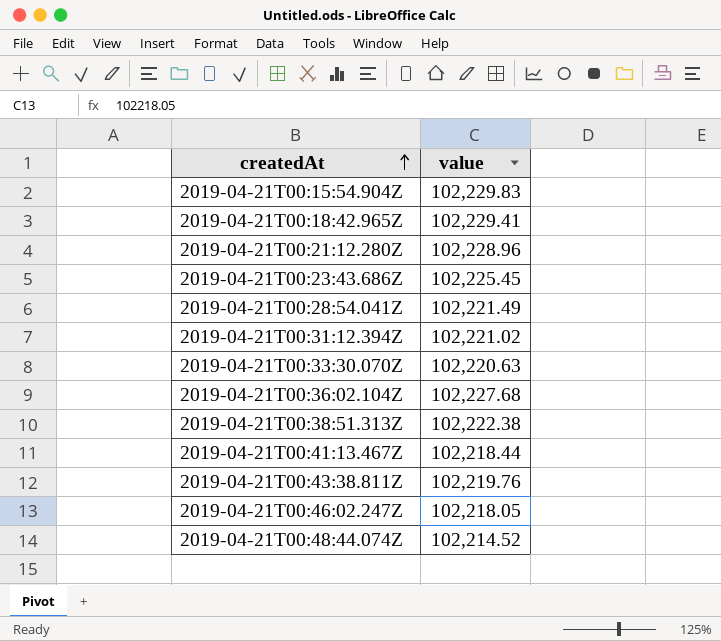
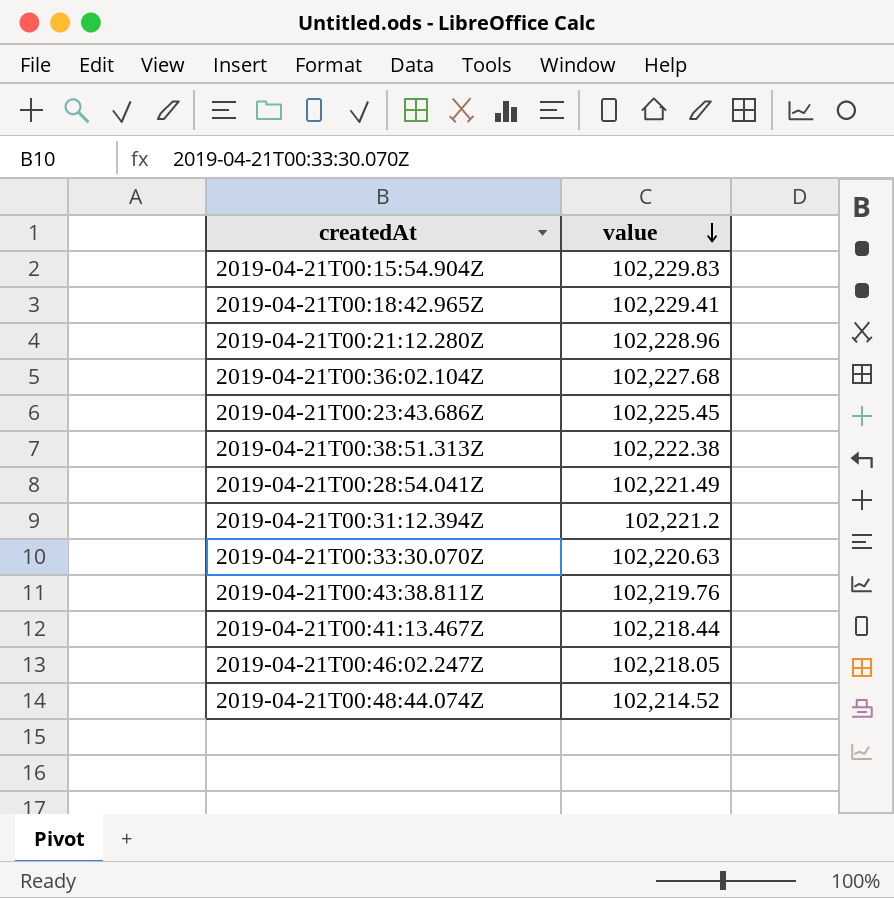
row order: createdAt ascending -> value descending
2019-04-21T00:31:12.394Z | value: 102,221.02 -> 102,221.2

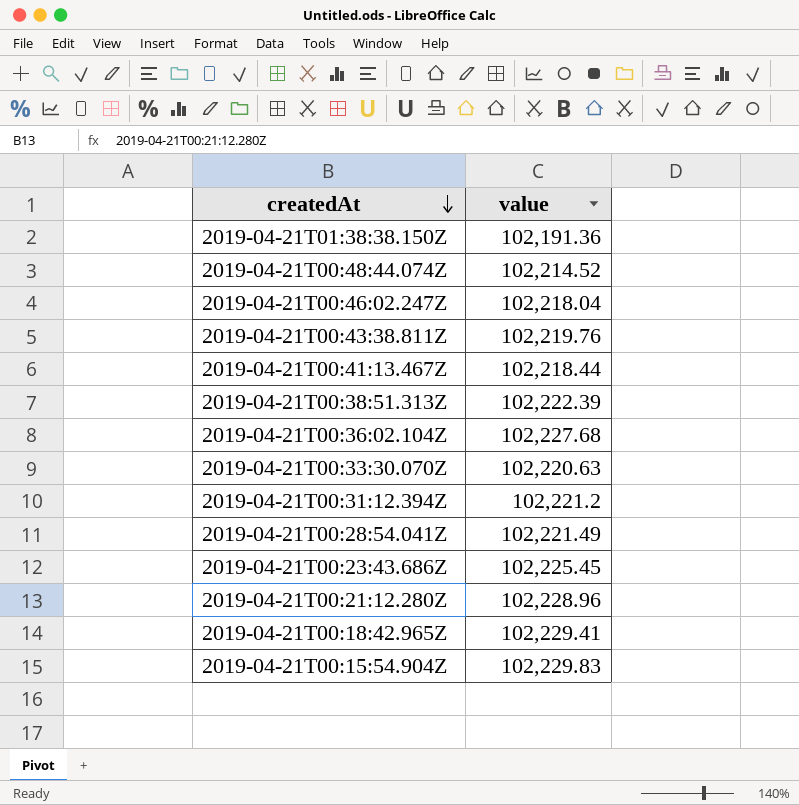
row order: value descending -> createdAt descending
row 2019-04-21T01:38:38.150Z: none -> 102,191.36
2019-04-21T00:46:02.247Z | value: 102,218.05 -> 102,218.04
2019-04-21T00:38:51.313Z | value: 102,222.38 -> 102,222.39

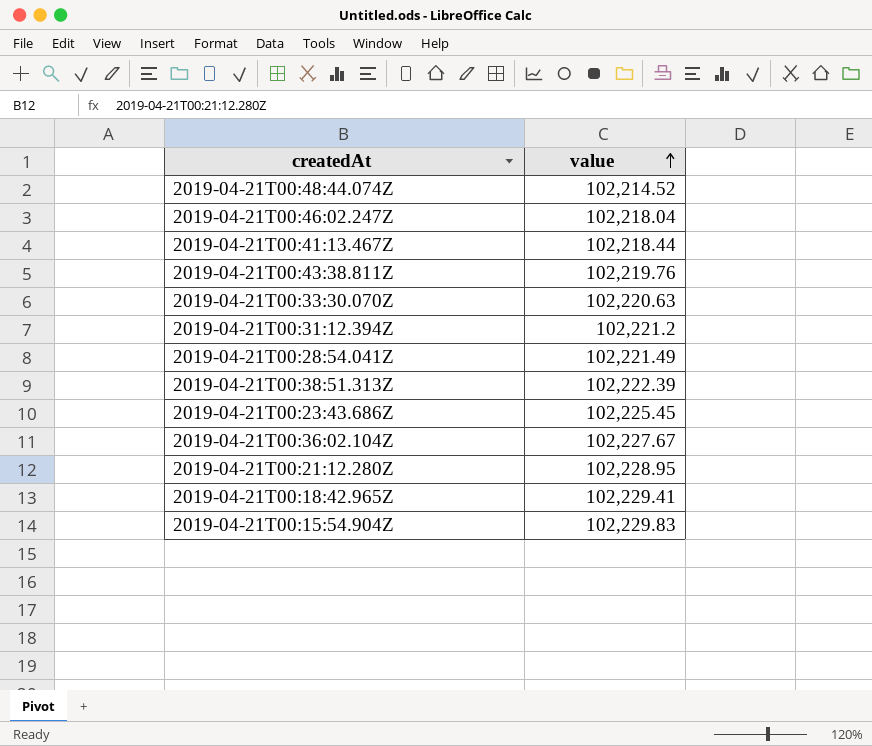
row order: createdAt descending -> value ascending
row 2019-04-21T01:38:38.150Z: 102,191.36 -> none
2019-04-21T00:36:02.104Z | value: 102,227.68 -> 102,227.67
2019-04-21T00:21:12.280Z | value: 102,228.96 -> 102,228.95

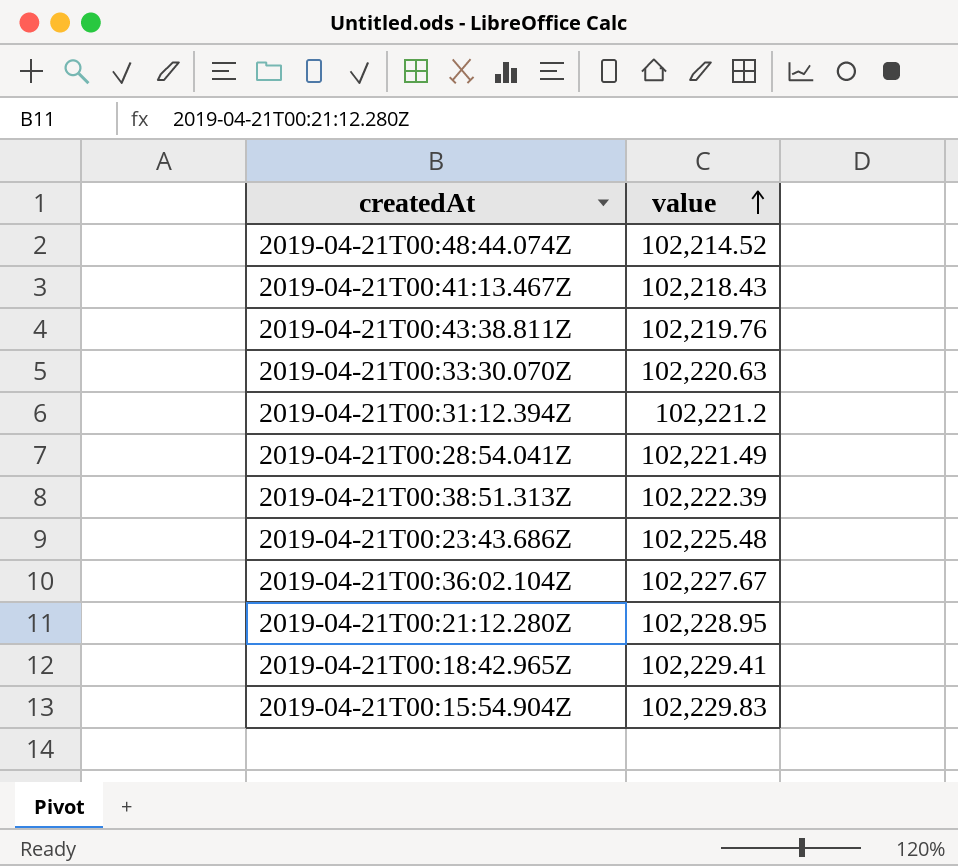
row 2019-04-21T00:46:02.247Z: 102,218.04 -> none
2019-04-21T00:41:13.467Z | value: 102,218.44 -> 102,218.43
2019-04-21T00:23:43.686Z | value: 102,225.45 -> 102,225.48

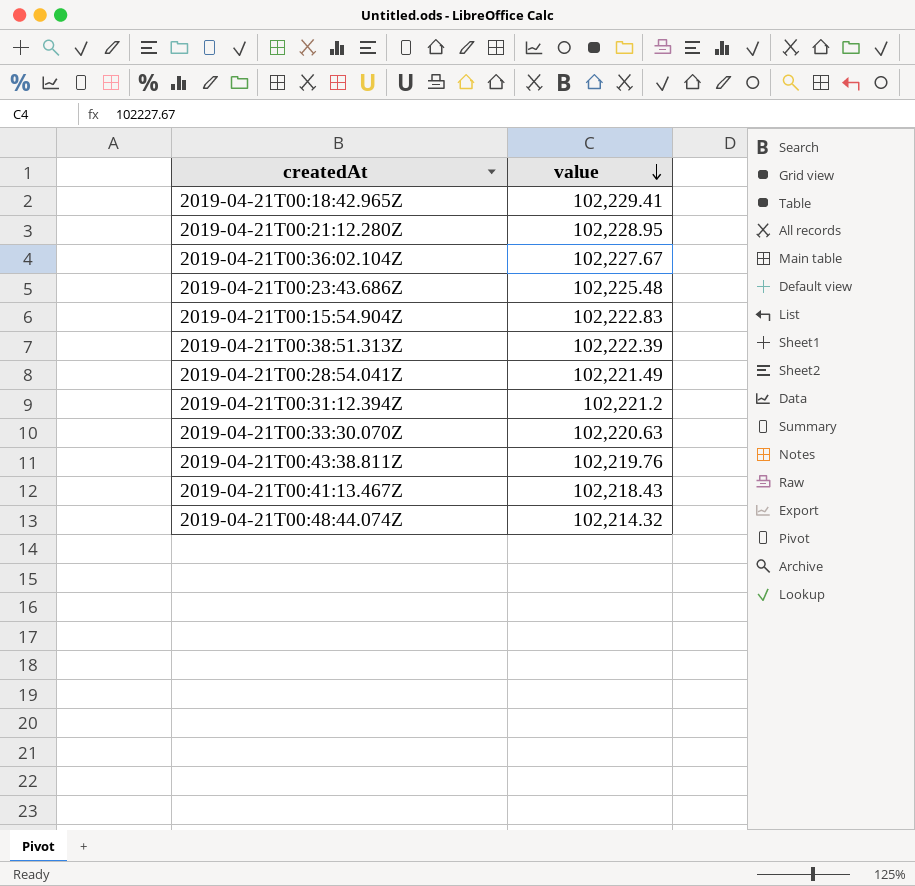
row order: value ascending -> value descending
2019-04-21T00:15:54.904Z | value: 102,229.83 -> 102,222.83
2019-04-21T00:48:44.074Z | value: 102,214.52 -> 102,214.32

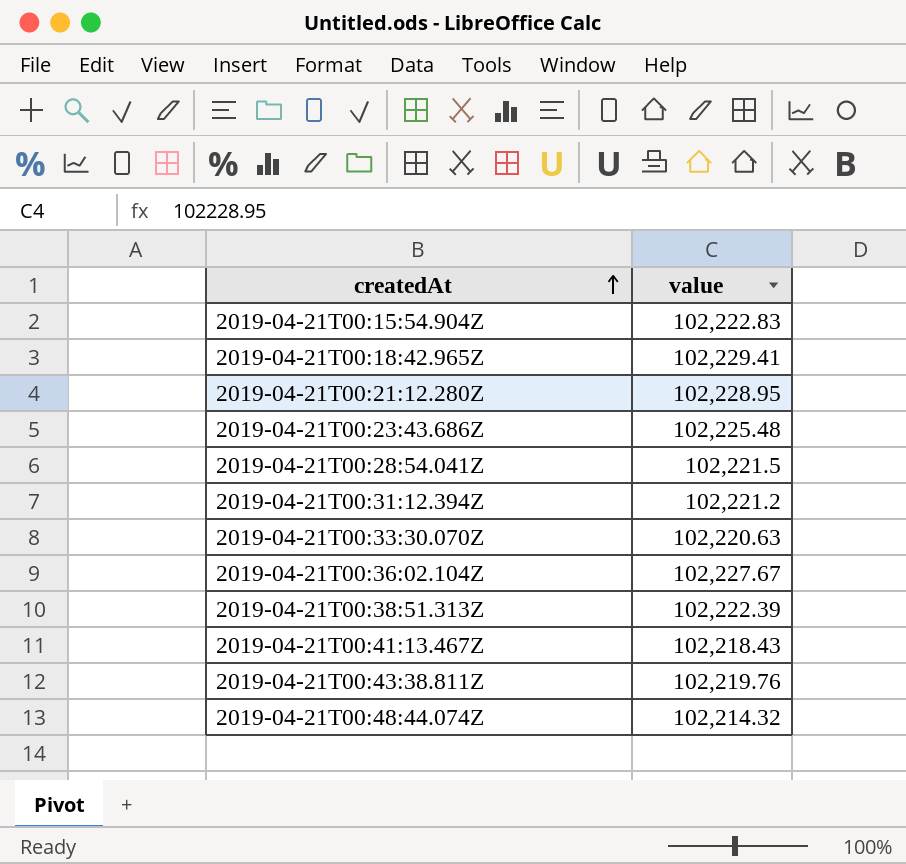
row order: value descending -> createdAt ascending
2019-04-21T00:28:54.041Z | value: 102,221.49 -> 102,221.5

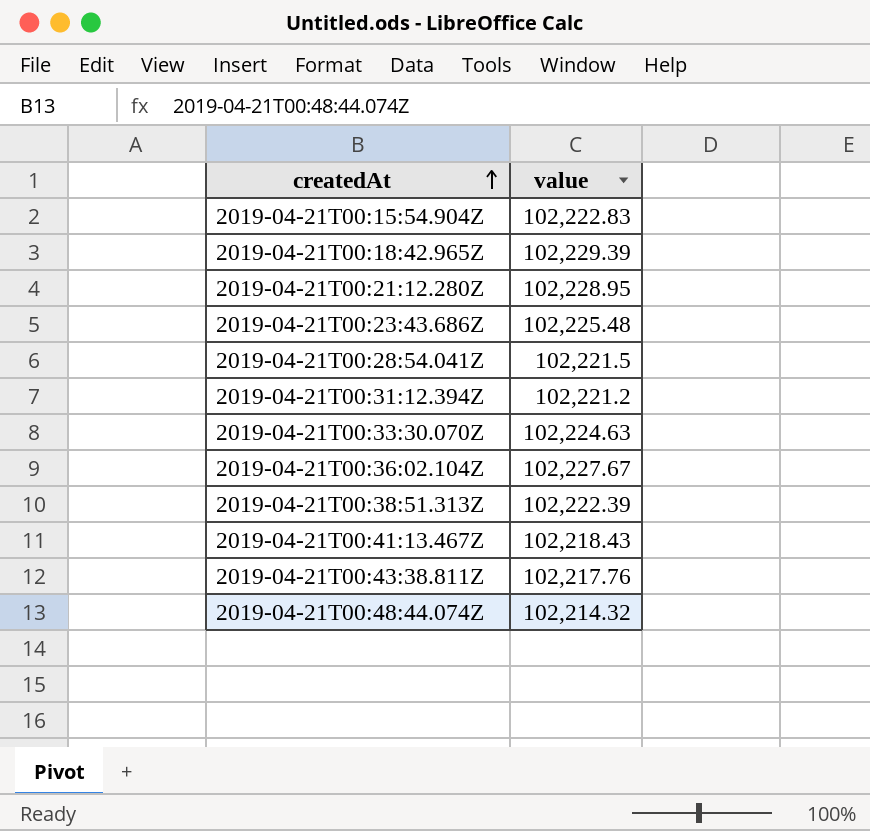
2019-04-21T00:18:42.965Z | value: 102,229.41 -> 102,229.39
2019-04-21T00:33:30.070Z | value: 102,220.63 -> 102,224.63
2019-04-21T00:43:38.811Z | value: 102,219.76 -> 102,217.76

